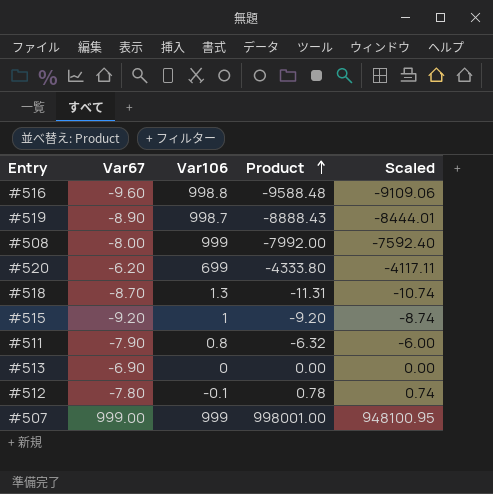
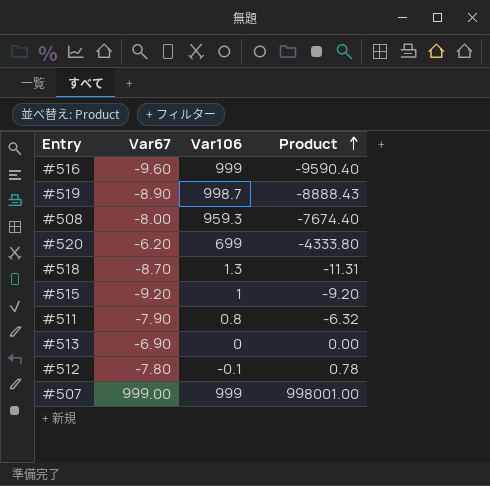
column Scaled | formula: [Product] * 0.95 -> none
#516 | Var106: 998.8 -> 999
#516 | Product: -9588.48 -> -9590.40
#508 | Var106: 999 -> 959.3
#508 | Product: -7992.00 -> -7674.40

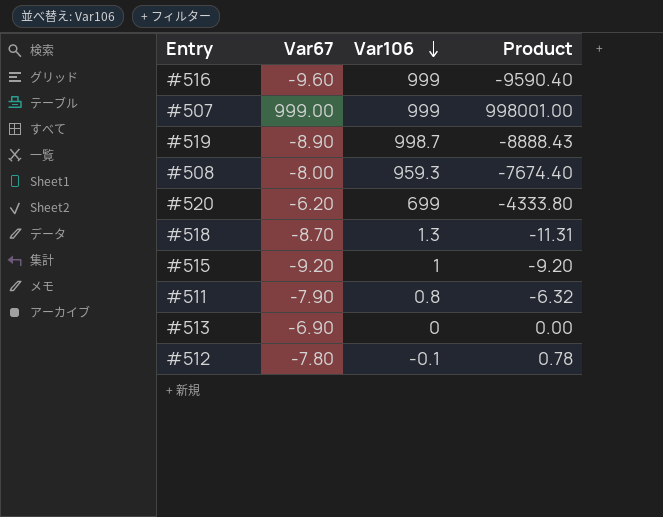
row order: Product ascending -> Var106 descending

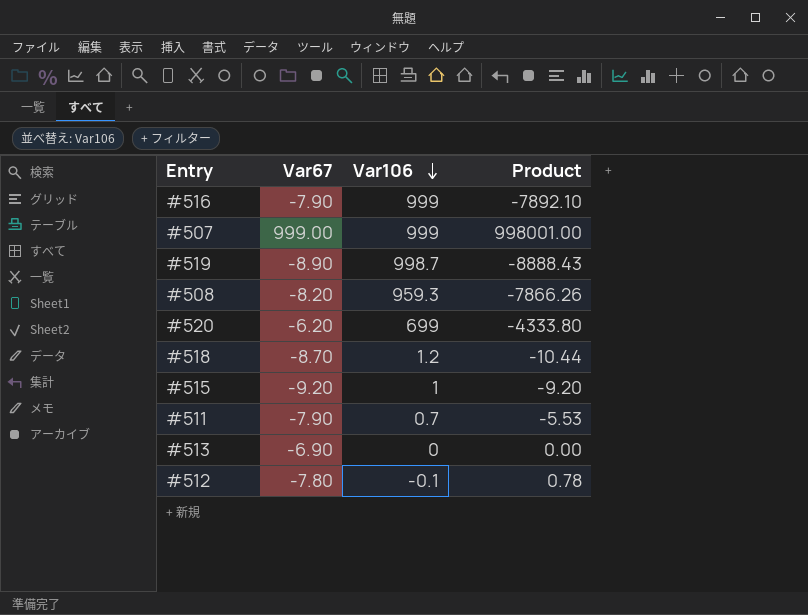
#516 | Var67: -9.60 -> -7.90
#516 | Product: -9590.40 -> -7892.10
#508 | Var67: -8.00 -> -8.20
#508 | Product: -7674.40 -> -7866.26
#518 | Var106: 1.3 -> 1.2
#518 | Product: -11.31 -> -10.44
#511 | Var106: 0.8 -> 0.7
#511 | Product: -6.32 -> -5.53

